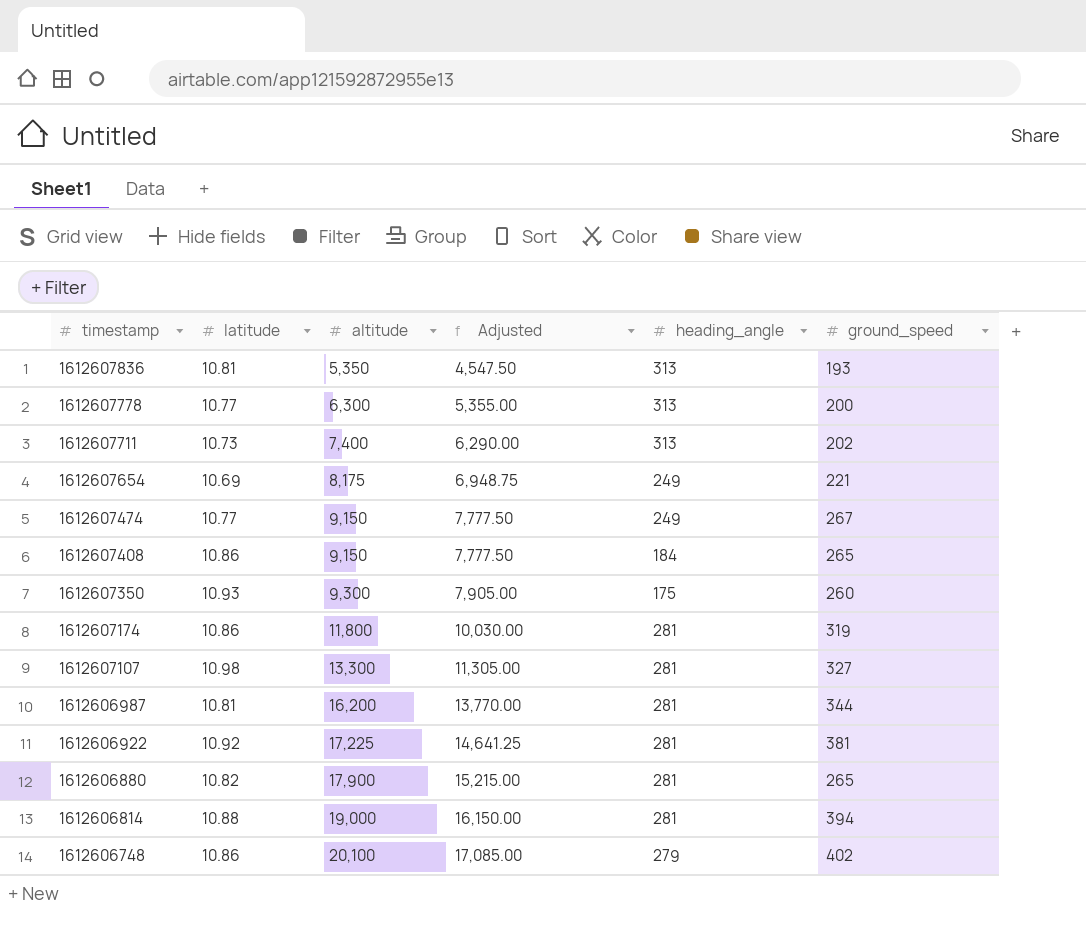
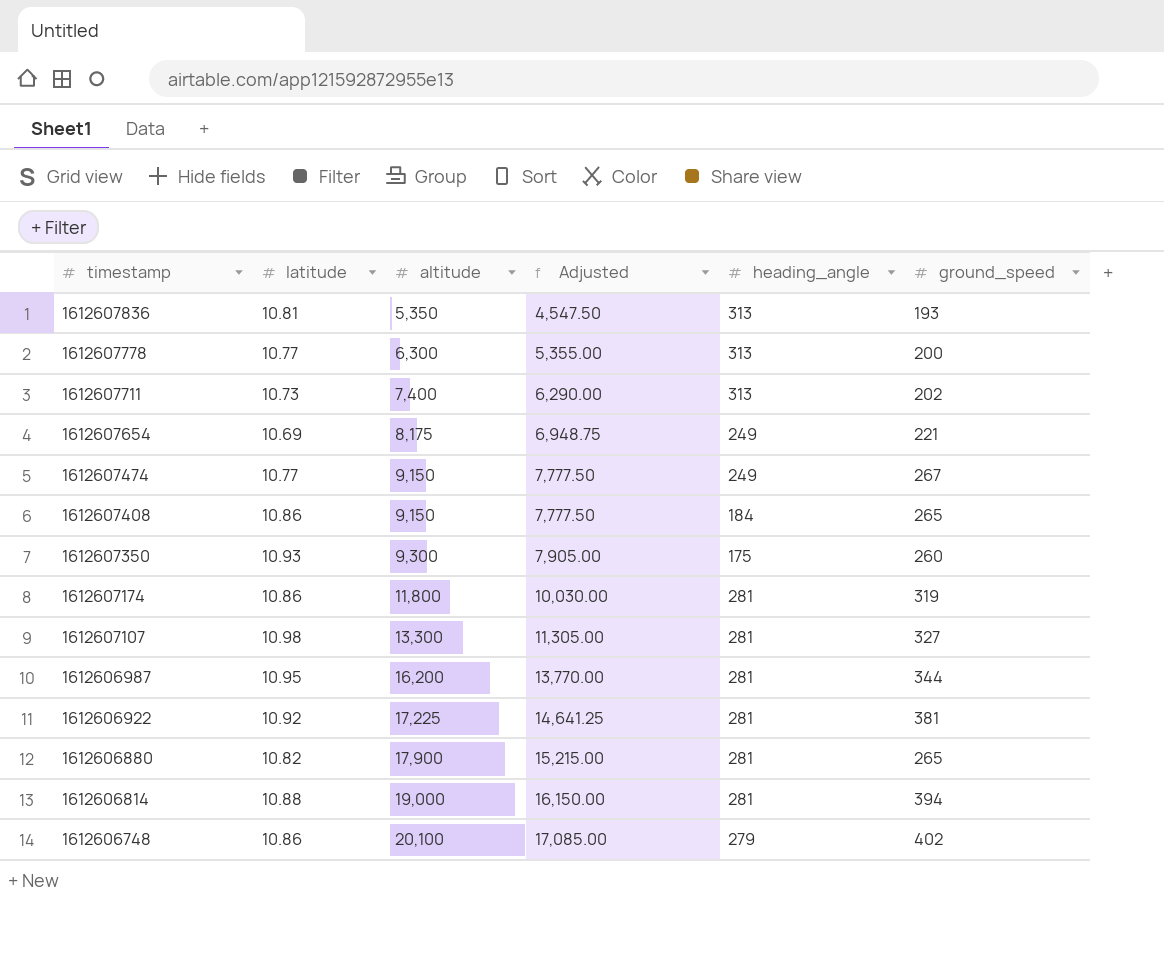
1612606987 | latitude: 10.81 -> 10.95

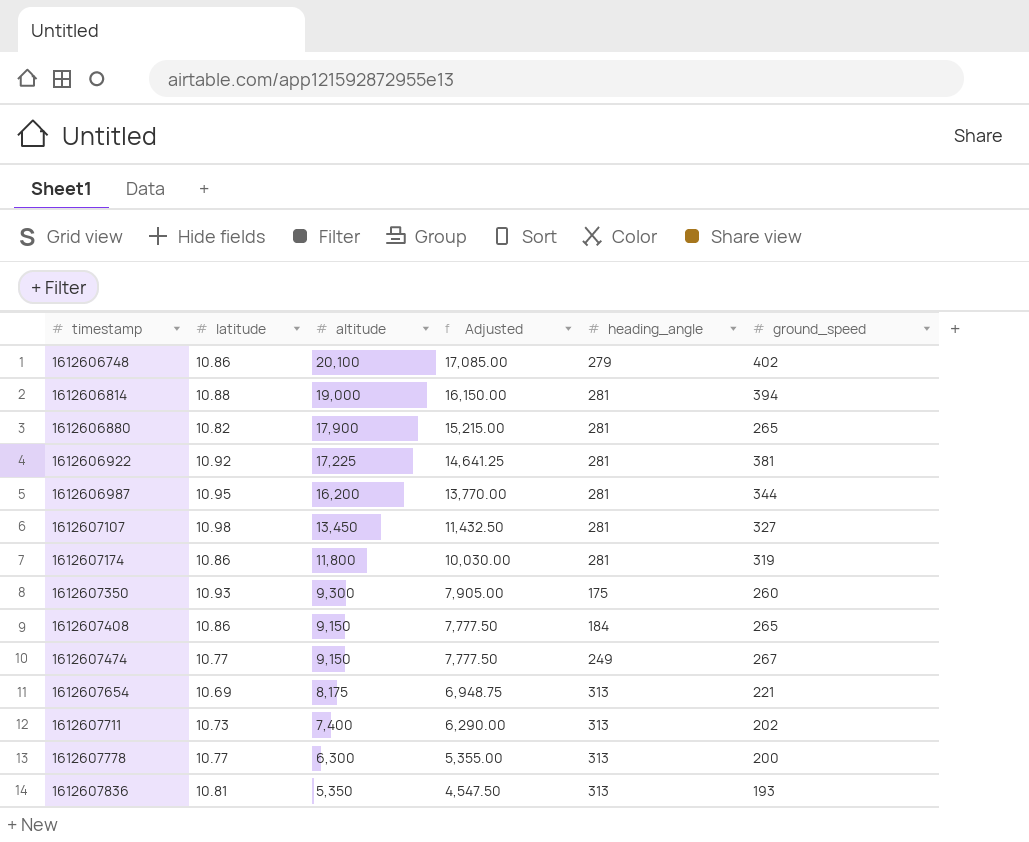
row order: timestamp descending -> timestamp ascending
1612607107 | altitude: 13,300 -> 13,450
1612607107 | Adjusted: 11,305.00 -> 11,432.50
1612607654 | heading_angle: 249 -> 313

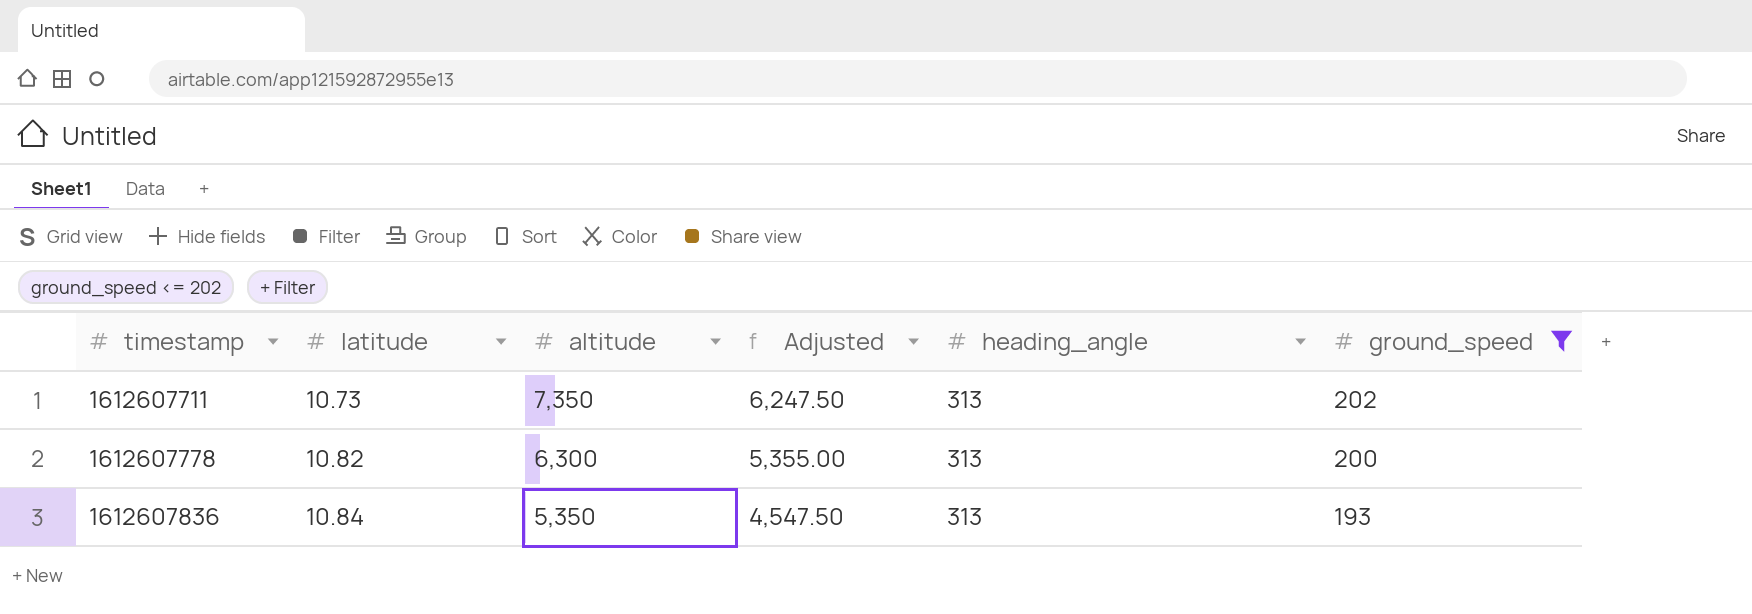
filter: none -> ground_speed <= 202
1612607711 | altitude: 7,400 -> 7,350
1612607711 | Adjusted: 6,290.00 -> 6,247.50
1612607778 | latitude: 10.77 -> 10.82
1612607836 | latitude: 10.81 -> 10.84

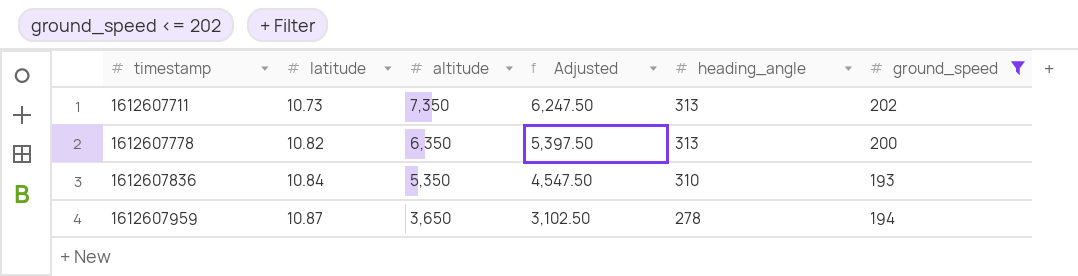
1612607778 | altitude: 6,300 -> 6,350
1612607778 | Adjusted: 5,355.00 -> 5,397.50
1612607836 | heading_angle: 313 -> 310
row 1612607959: none -> 10.87 | 3,650 | 3,102.50 | 278 | 194

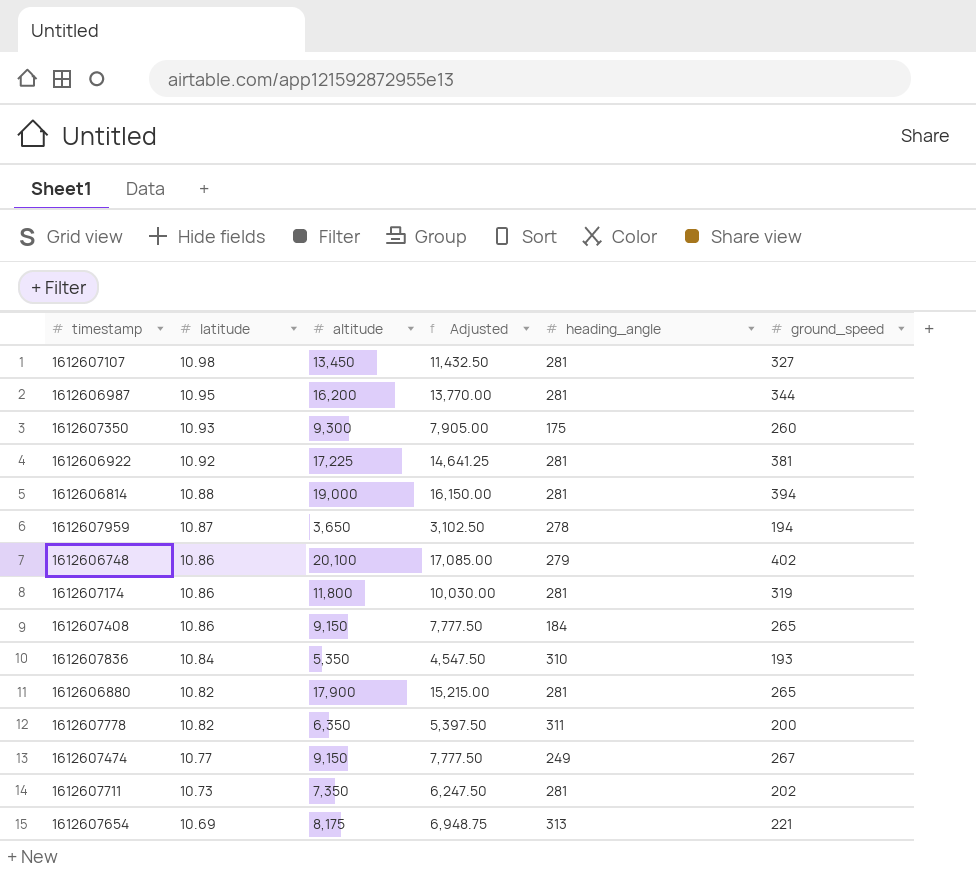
filter: ground_speed <= 202 -> none
row order: timestamp ascending -> latitude descending
1612607778 | heading_angle: 313 -> 311
1612607711 | heading_angle: 313 -> 281

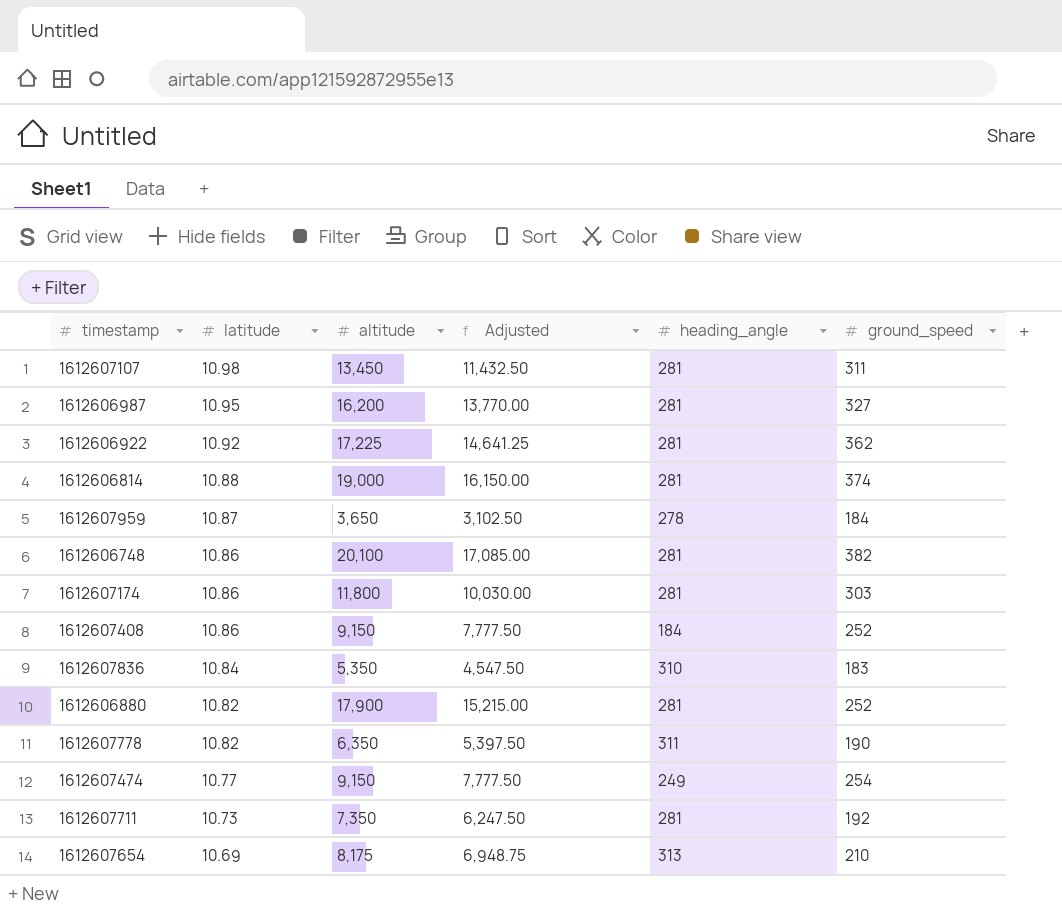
row 1612607350: 10.93 | 9,300 | 7,905.00 | 175 | 260 -> none
1612607107 | ground_speed: 327 -> 311
1612606987 | ground_speed: 344 -> 327
1612606922 | ground_speed: 381 -> 362
1612606814 | ground_speed: 394 -> 374
1612607959 | ground_speed: 194 -> 184
1612606748 | heading_angle: 279 -> 281
1612606748 | ground_speed: 402 -> 382
1612607174 | ground_speed: 319 -> 303
1612607408 | ground_speed: 265 -> 252
1612607836 | ground_speed: 193 -> 183
1612606880 | ground_speed: 265 -> 252
1612607778 | ground_speed: 200 -> 190
1612607474 | ground_speed: 267 -> 254
1612607711 | ground_speed: 202 -> 192
1612607654 | ground_speed: 221 -> 210

